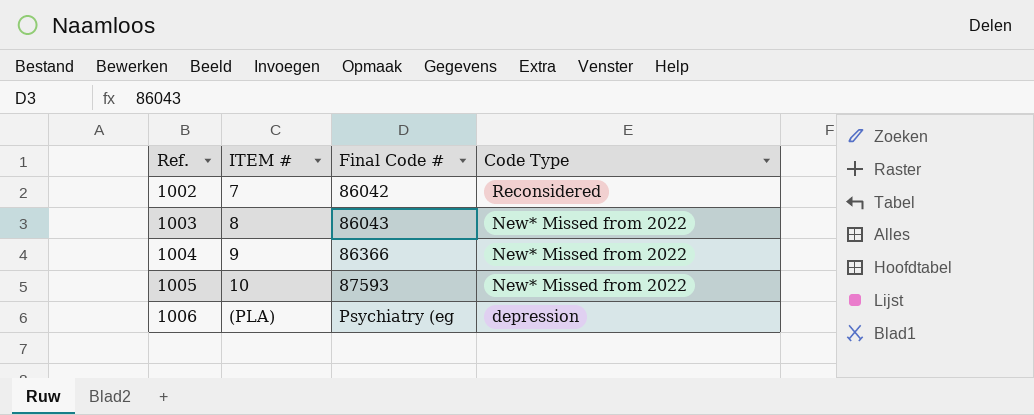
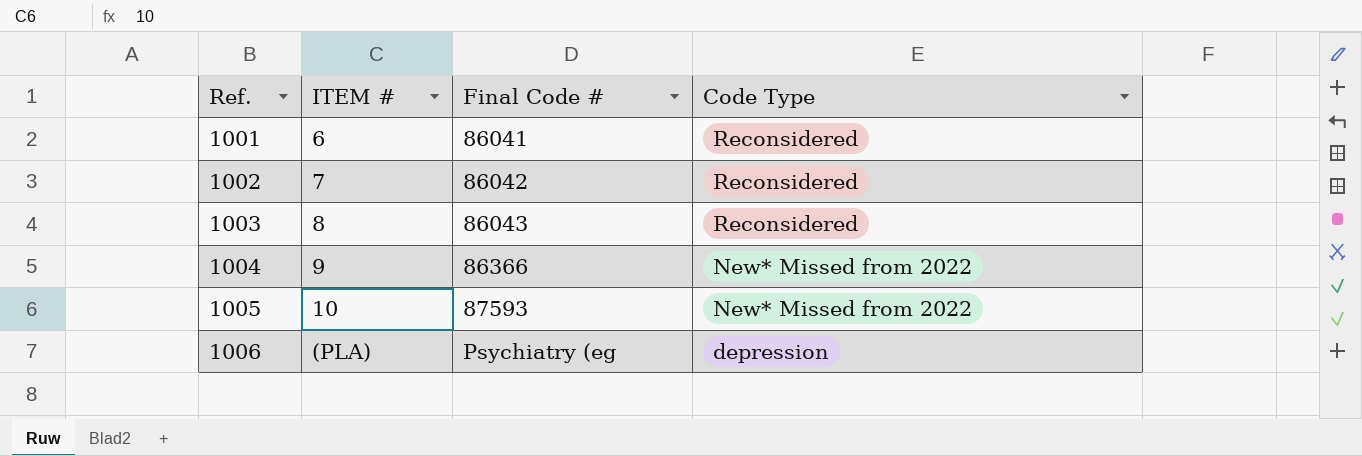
row 1001: none -> 6 | 86041 | Reconsidered
1003 | Code Type: New* Missed from 2022 -> Reconsidered

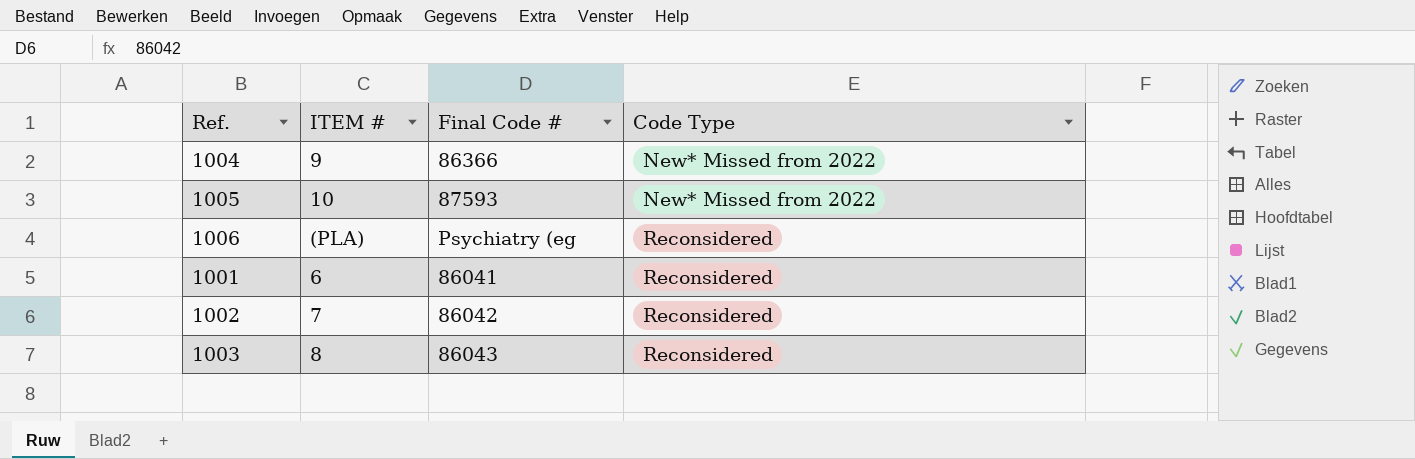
row order: Ref. ascending -> Code Type ascending
1006 | Code Type: depression -> Reconsidered

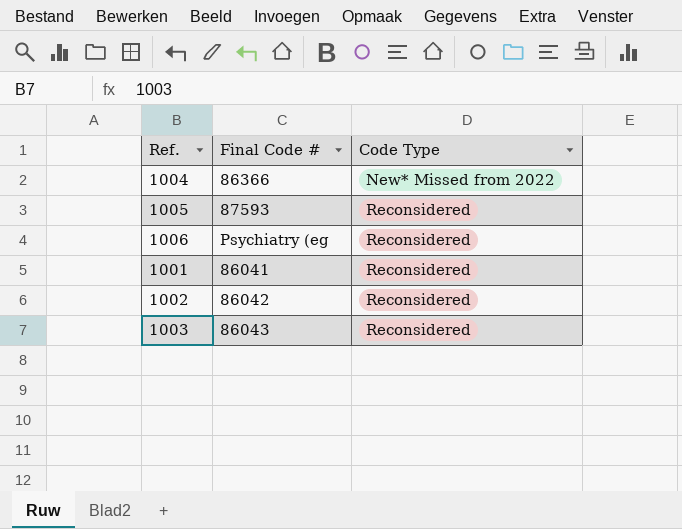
column ITEM # | position: 2 -> none
1005 | Code Type: New* Missed from 2022 -> Reconsidered

